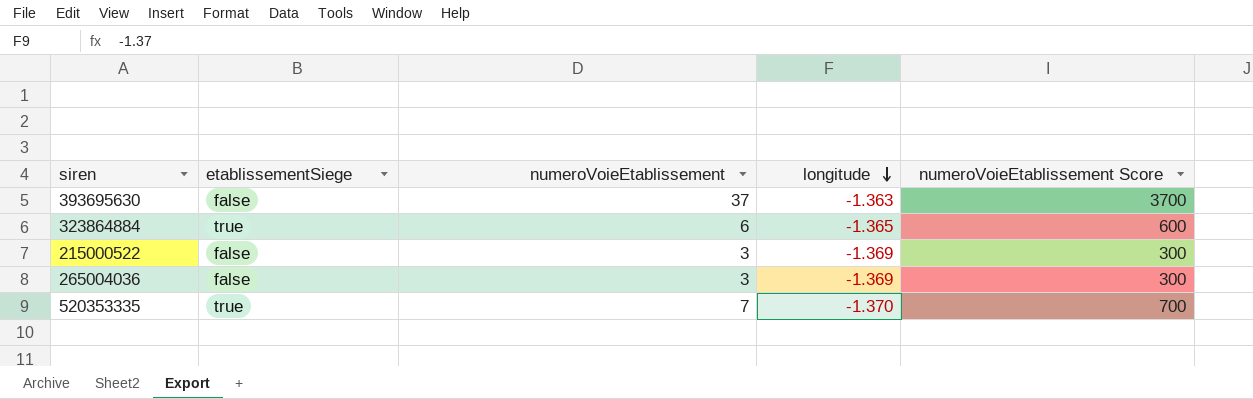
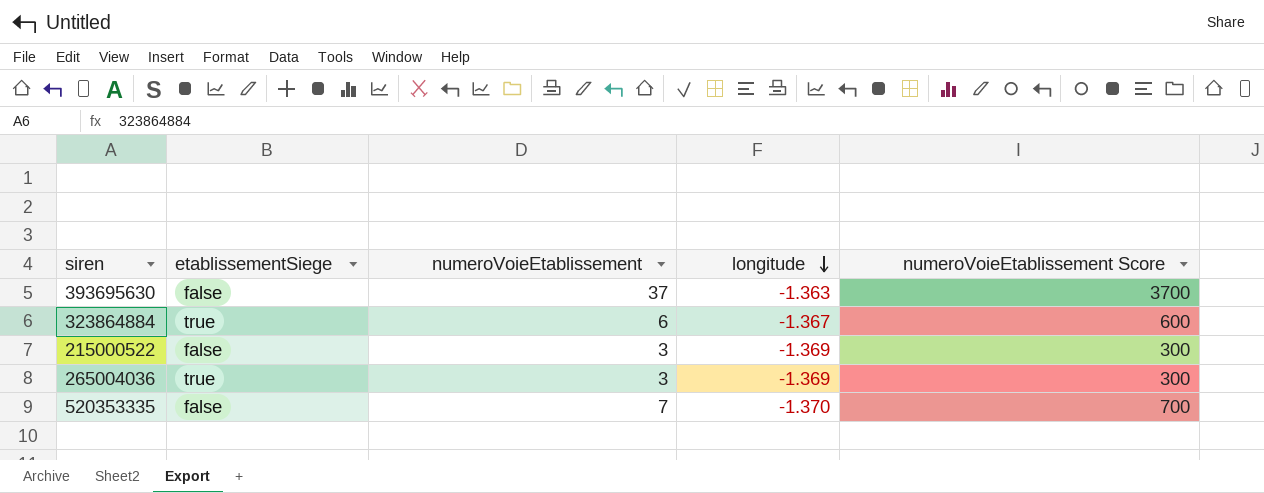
323864884 | longitude: -1.365 -> -1.367
265004036 | etablissementSiege: false -> true
520353335 | etablissementSiege: true -> false

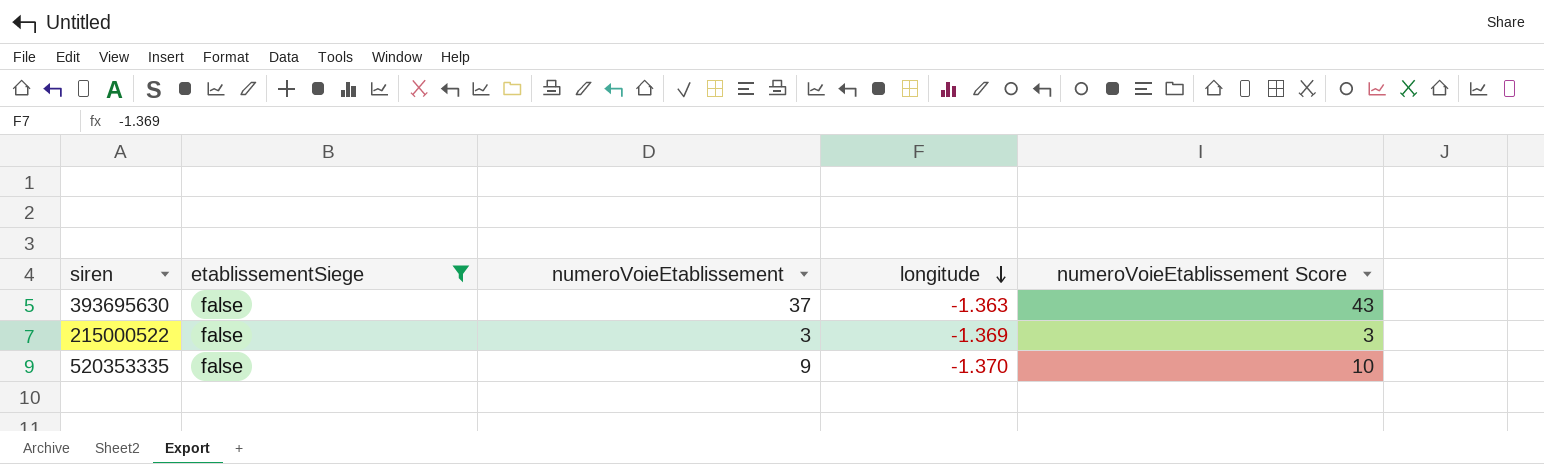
filter: none -> etablissementSiege = false
column numeroVoieEtablissement Score | formula: [numeroVoieEtablissement] * 100 -> [numeroVoieEtablissement] * 1.15
520353335 | numeroVoieEtablissement: 7 -> 9

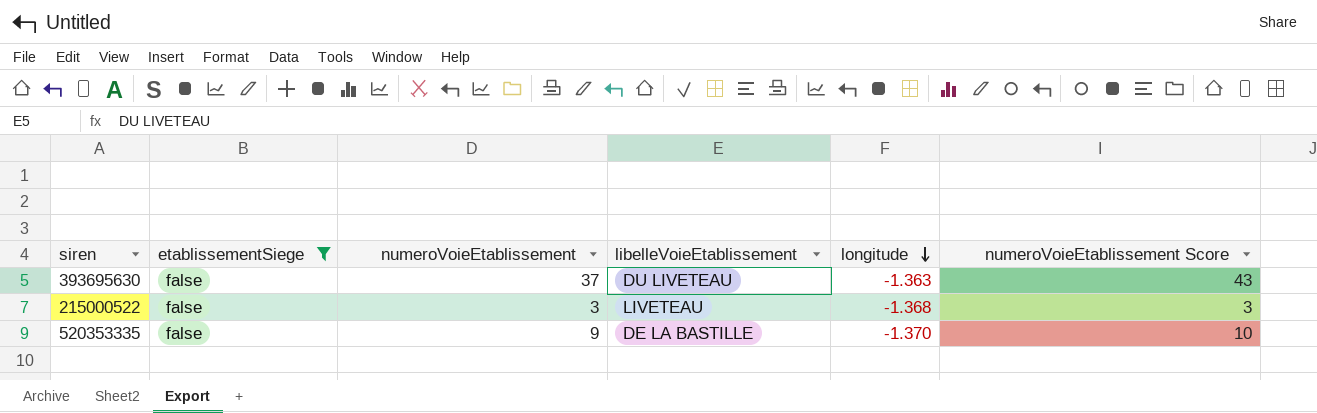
column libelleVoieEtablissement | position: none -> 4
215000522 | longitude: -1.369 -> -1.368

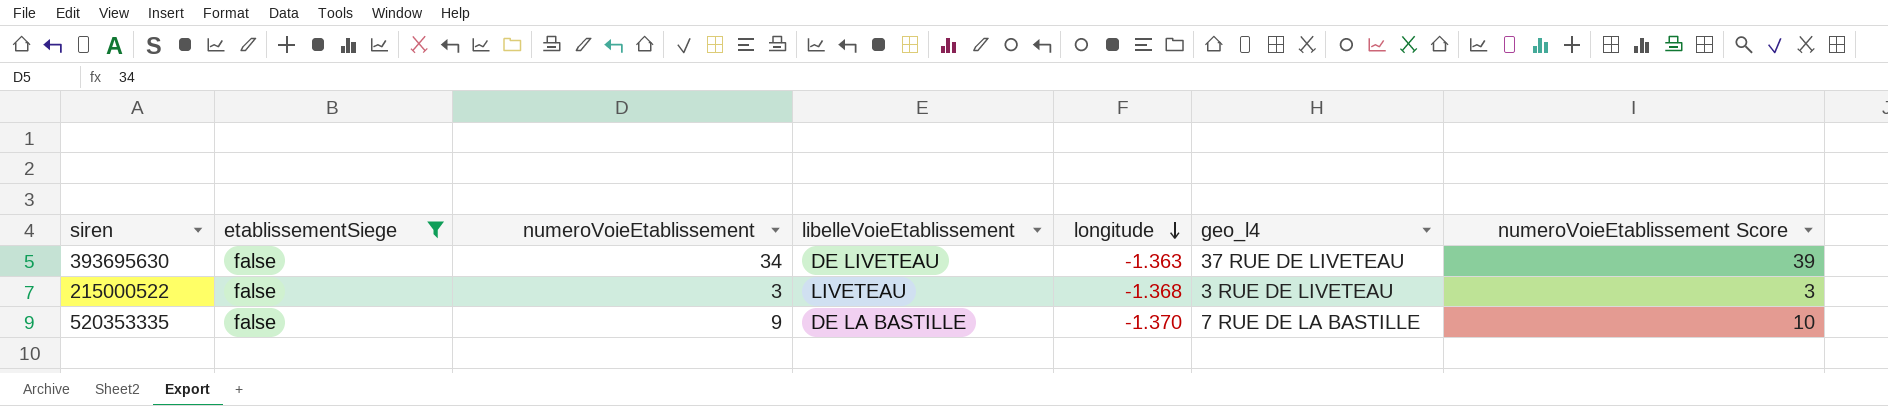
column geo_l4 | position: none -> 6
393695630 | numeroVoieEtablissement: 37 -> 34
393695630 | libelleVoieEtablissement: DU LIVETEAU -> DE LIVETEAU
393695630 | numeroVoieEtablissement Score: 43 -> 39

